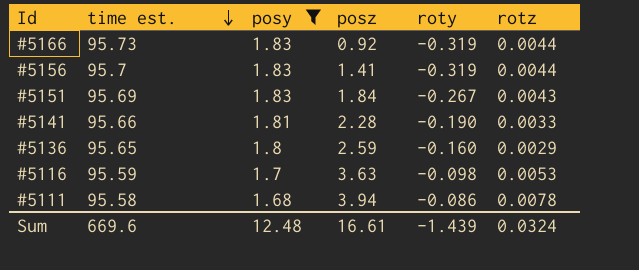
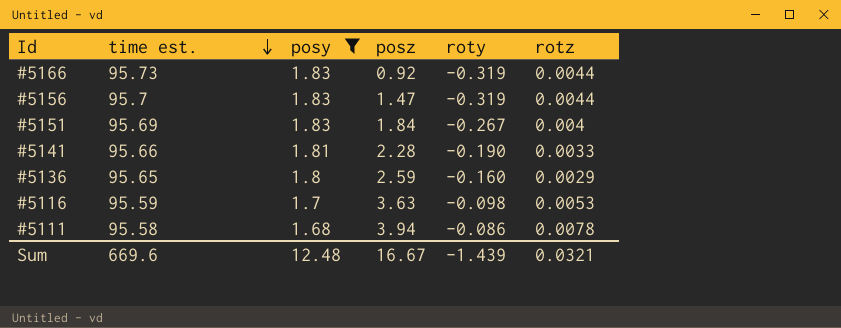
#5156 | posz: 1.41 -> 1.47
#5151 | rotz: 0.0043 -> 0.004
Sum | posz: 16.61 -> 16.67
Sum | rotz: 0.0324 -> 0.0321

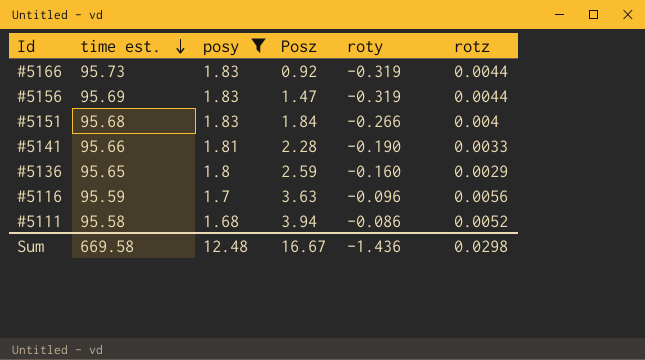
column name: posz -> Posz
#5156 | time est.: 95.7 -> 95.69
#5151 | time est.: 95.69 -> 95.68
#5151 | roty: -0.267 -> -0.266
#5116 | roty: -0.098 -> -0.096
#5116 | rotz: 0.0053 -> 0.0056
#5111 | rotz: 0.0078 -> 0.0052
Sum | time est.: 669.6 -> 669.58
Sum | roty: -1.439 -> -1.436
Sum | rotz: 0.0321 -> 0.0298

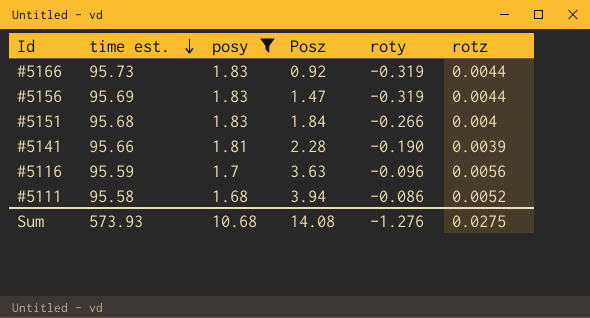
row #5136: 95.65 | 1.8 | 2.59 | -0.160 | 0.0029 -> none
#5141 | rotz: 0.0033 -> 0.0039
Sum | time est.: 669.58 -> 573.93
Sum | posy: 12.48 -> 10.68
Sum | Posz: 16.67 -> 14.08
Sum | roty: -1.436 -> -1.276
Sum | rotz: 0.0298 -> 0.0275

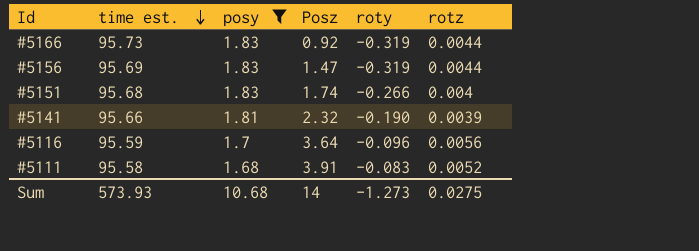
#5151 | Posz: 1.84 -> 1.74
#5141 | Posz: 2.28 -> 2.32
#5116 | Posz: 3.63 -> 3.64
#5111 | Posz: 3.94 -> 3.91
#5111 | roty: -0.086 -> -0.083
Sum | Posz: 14.08 -> 14
Sum | roty: -1.276 -> -1.273

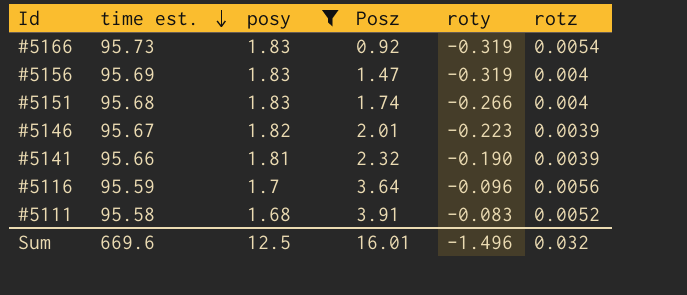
#5166 | rotz: 0.0044 -> 0.0054
#5156 | rotz: 0.0044 -> 0.004
row #5146: none -> 95.67 | 1.82 | 2.01 | -0.223 | 0.0039
Sum | time est.: 573.93 -> 669.6
Sum | posy: 10.68 -> 12.5
Sum | Posz: 14 -> 16.01
Sum | roty: -1.273 -> -1.496
Sum | rotz: 0.0275 -> 0.032

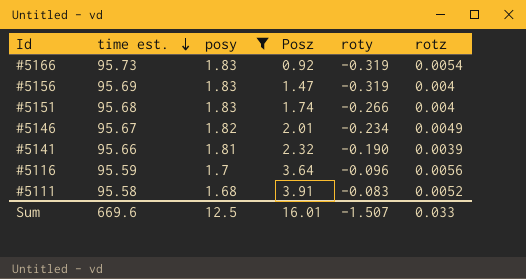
#5146 | roty: -0.223 -> -0.234
#5146 | rotz: 0.0039 -> 0.0049
Sum | roty: -1.496 -> -1.507
Sum | rotz: 0.032 -> 0.033

